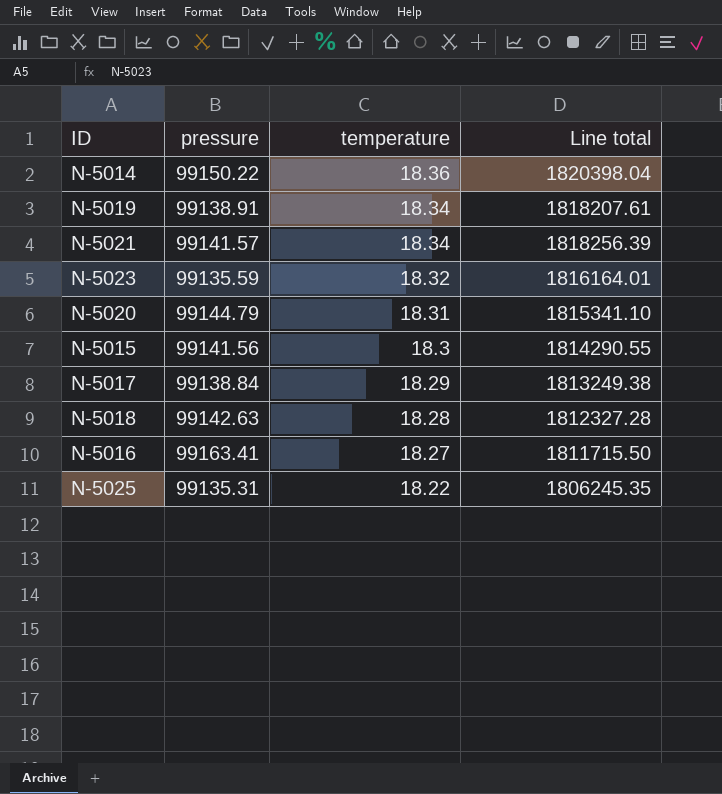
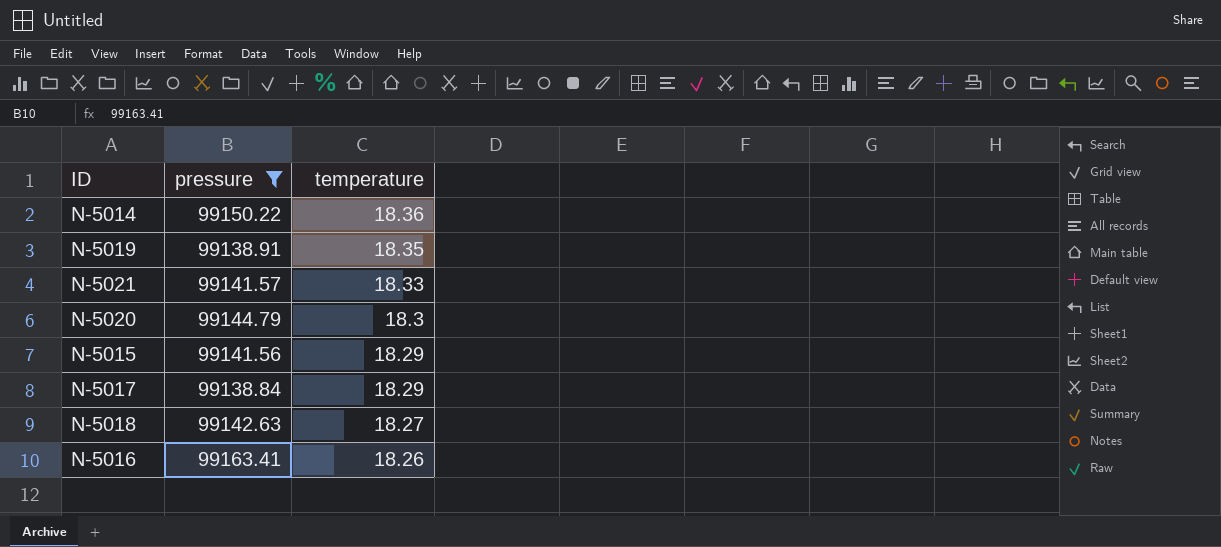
filter: none -> pressure >= 99138.84
column Line total | formula: [pressure] * [temperature] -> none
N-5019 | temperature: 18.34 -> 18.35
N-5021 | temperature: 18.34 -> 18.33
N-5020 | temperature: 18.31 -> 18.3
N-5015 | temperature: 18.3 -> 18.29
N-5018 | temperature: 18.28 -> 18.27
N-5016 | temperature: 18.27 -> 18.26

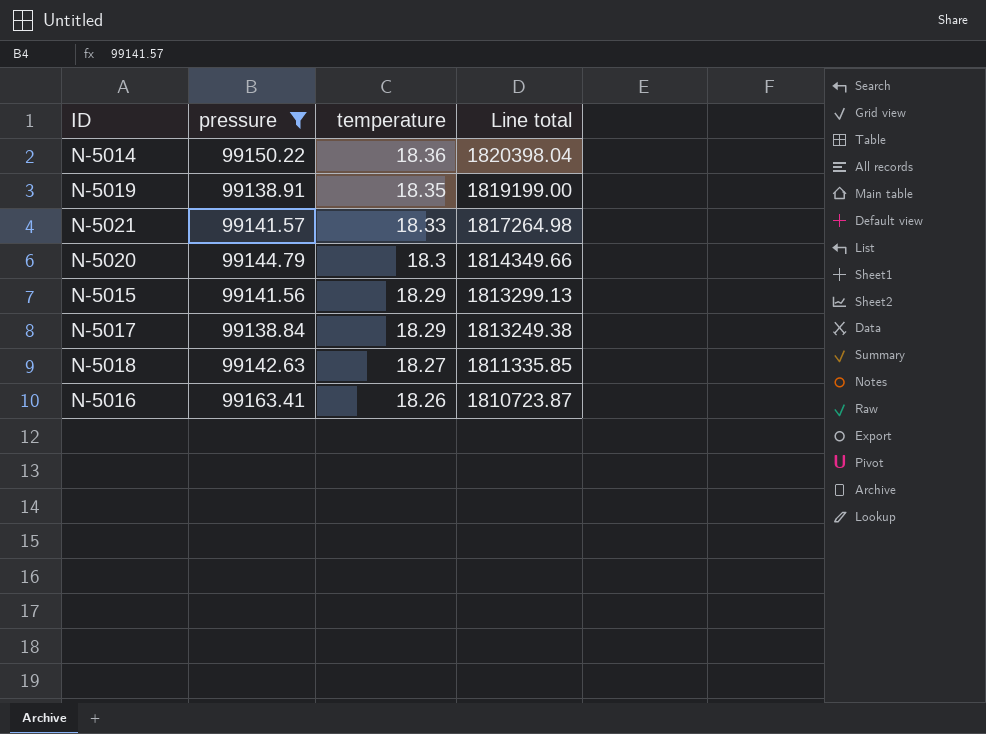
column Line total | formula: none -> [pressure] * [temperature]

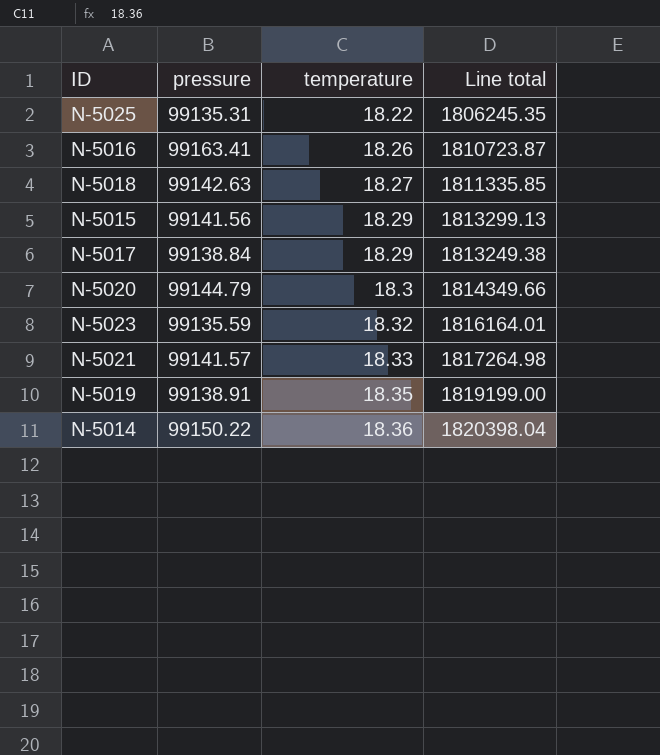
filter: pressure >= 99138.84 -> none
row order: temperature descending -> temperature ascending

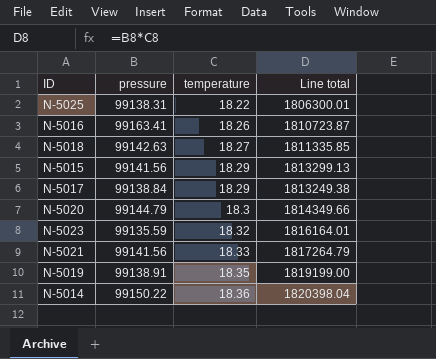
N-5025 | pressure: 99135.31 -> 99138.31
N-5025 | Line total: 1806245.35 -> 1806300.01
N-5021 | pressure: 99141.57 -> 99141.56
N-5021 | Line total: 1817264.98 -> 1817264.79

